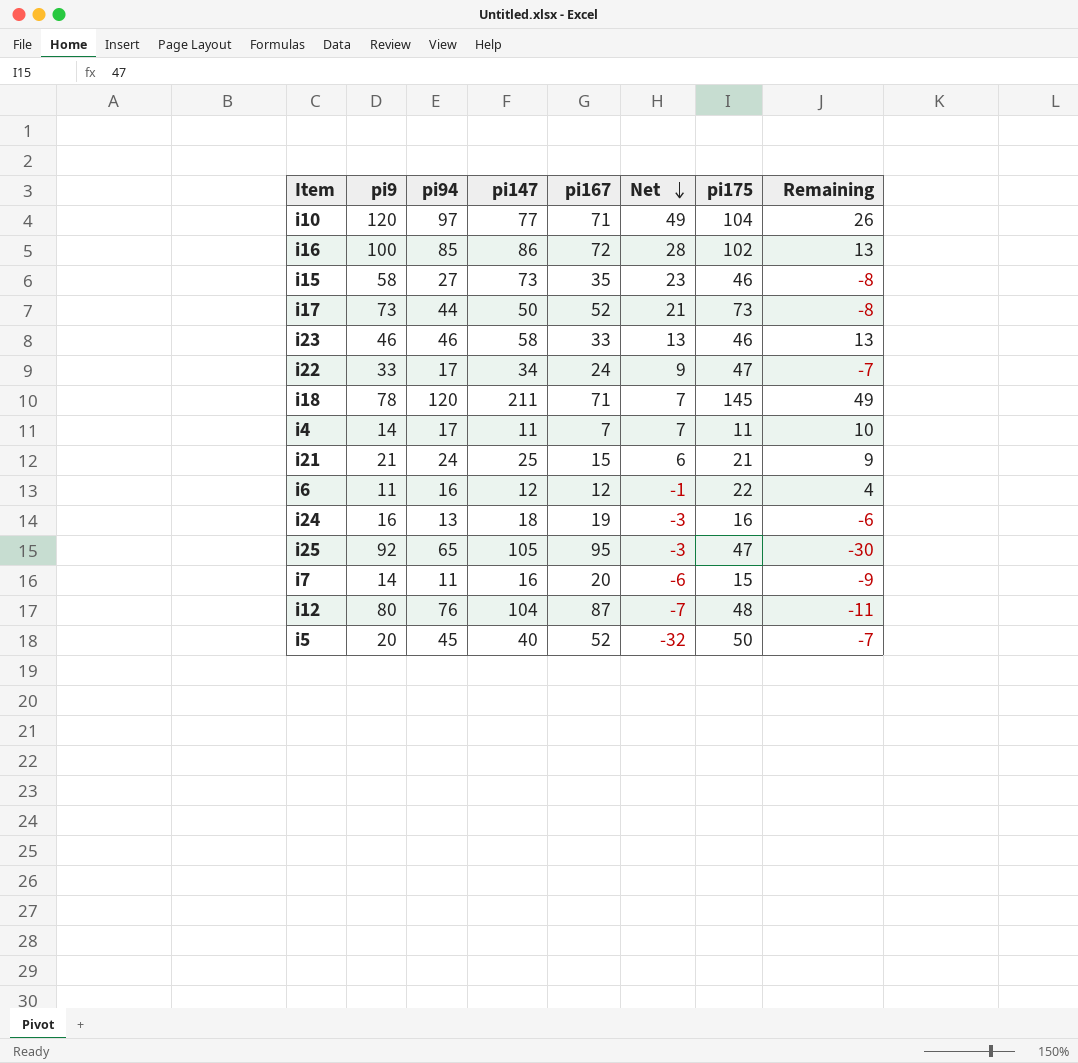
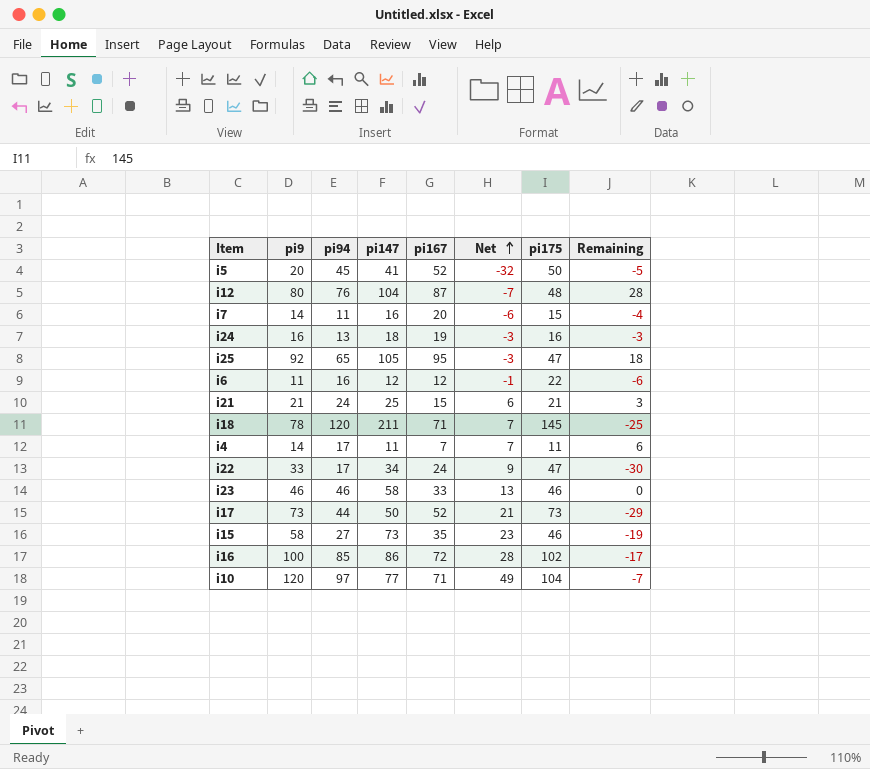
row order: Net descending -> Net ascending
column Remaining | formula: [pi94] - [pi167] -> [pi94] - [pi175]
i5 | pi147: 40 -> 41

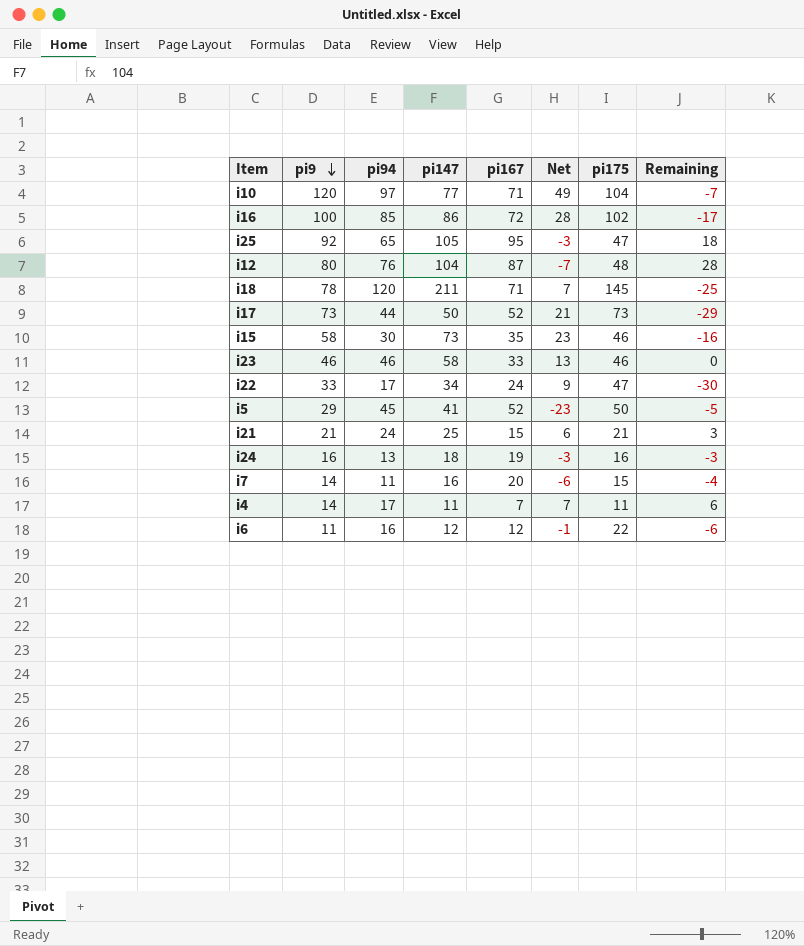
row order: Net ascending -> pi9 descending
i15 | pi94: 27 -> 30
i15 | Remaining: -19 -> -16
i5 | pi9: 20 -> 29
i5 | Net: -32 -> -23

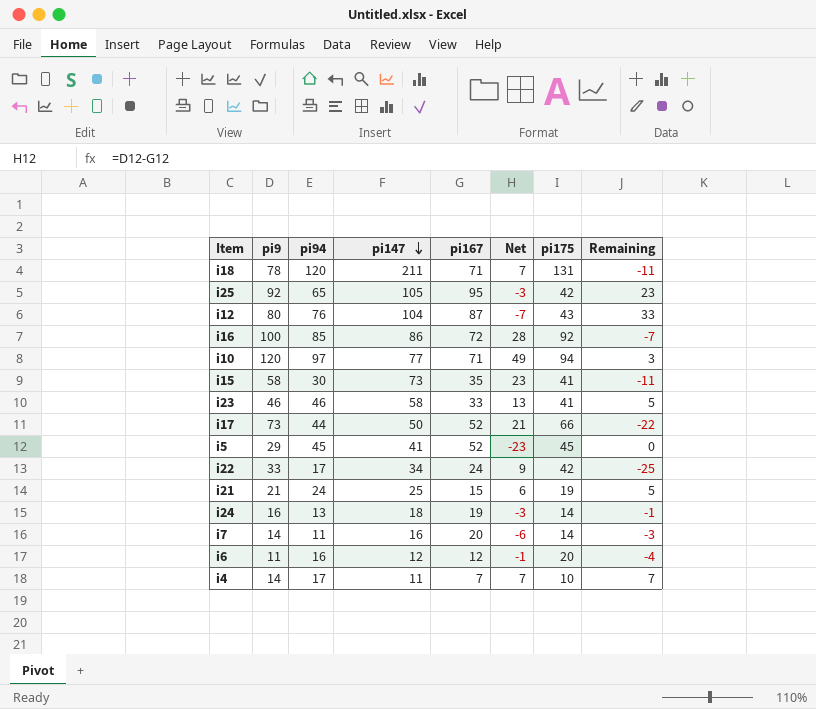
row order: pi9 descending -> pi147 descending
i18 | pi175: 145 -> 131
i18 | Remaining: -25 -> -11
i25 | pi175: 47 -> 42
i25 | Remaining: 18 -> 23
i12 | pi175: 48 -> 43
i12 | Remaining: 28 -> 33
i16 | pi175: 102 -> 92
i16 | Remaining: -17 -> -7
i10 | pi175: 104 -> 94
i10 | Remaining: -7 -> 3
i15 | pi175: 46 -> 41
i15 | Remaining: -16 -> -11
i23 | pi175: 46 -> 41
i23 | Remaining: 0 -> 5
i17 | pi175: 73 -> 66
i17 | Remaining: -29 -> -22
i5 | pi175: 50 -> 45
i5 | Remaining: -5 -> 0
i22 | pi175: 47 -> 42
i22 | Remaining: -30 -> -25
i21 | pi175: 21 -> 19
i21 | Remaining: 3 -> 5
i24 | pi175: 16 -> 14
i24 | Remaining: -3 -> -1
i7 | pi175: 15 -> 14
i7 | Remaining: -4 -> -3
i6 | pi175: 22 -> 20
i6 | Remaining: -6 -> -4
i4 | pi175: 11 -> 10
i4 | Remaining: 6 -> 7

